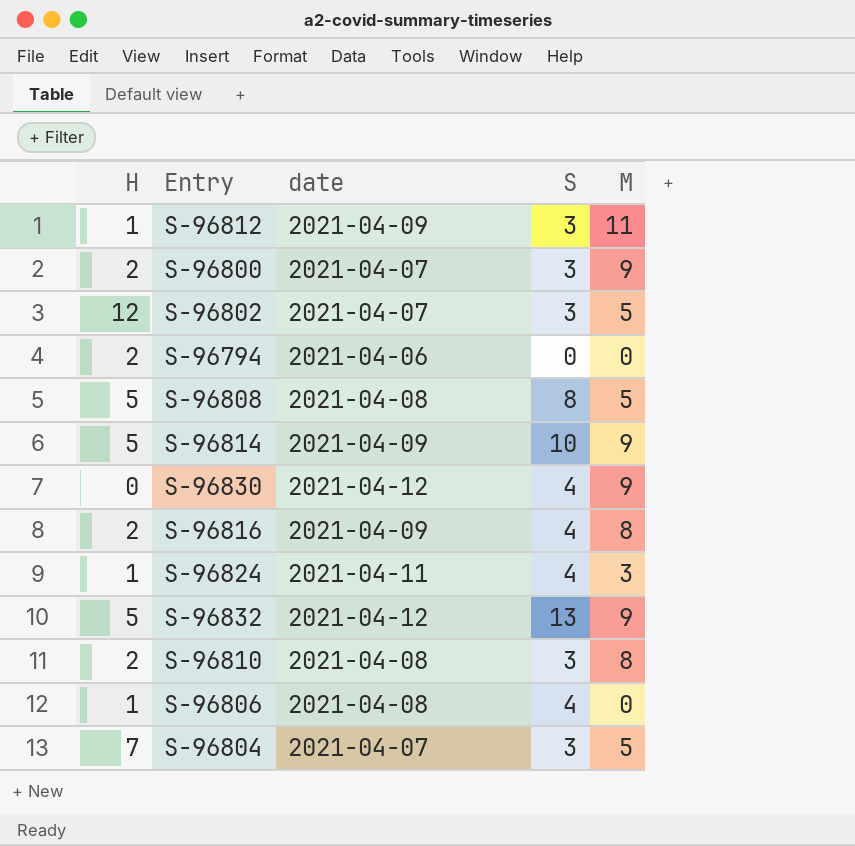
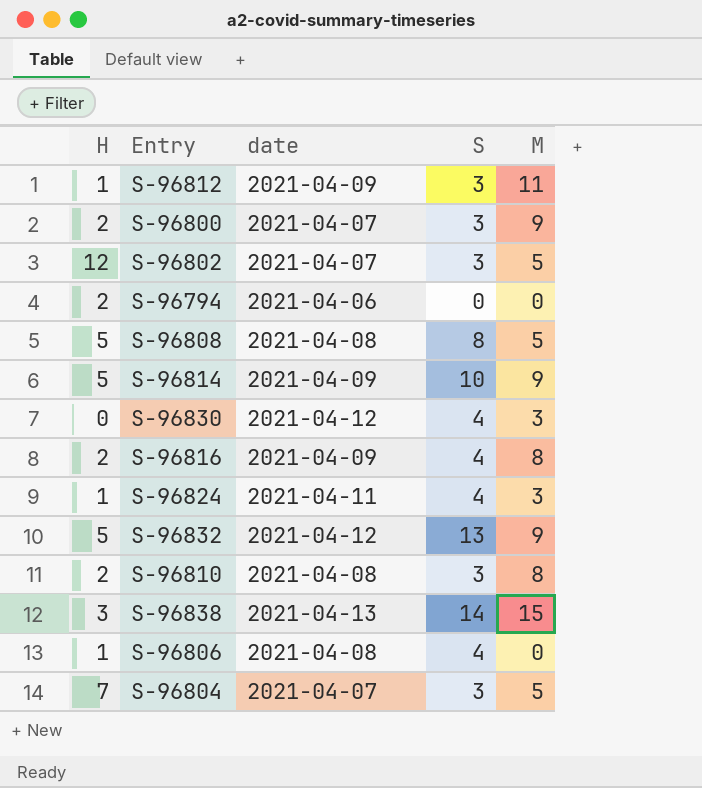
S-96830 | M: 9 -> 3
row S-96838: none -> 3 | 2021-04-13 | 14 | 15

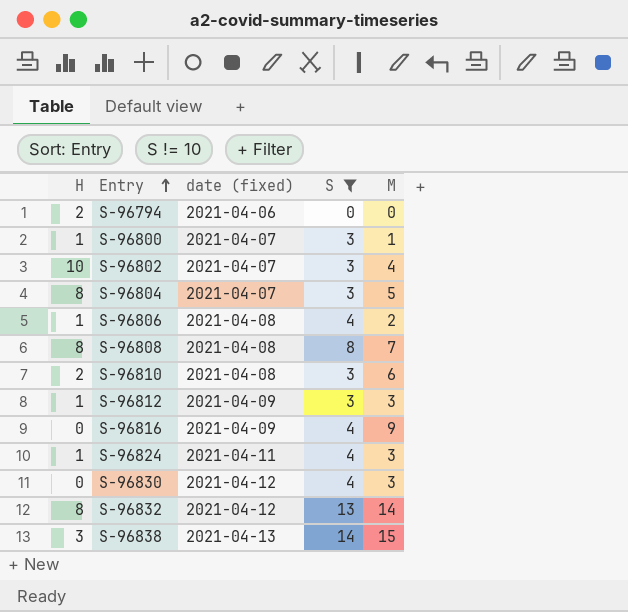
filter: none -> S != 10
row order: none -> Entry ascending
column name: date -> date (fixed)
S-96800 | H: 2 -> 1
S-96800 | M: 9 -> 1
S-96802 | H: 12 -> 10
S-96802 | M: 5 -> 4
S-96804 | H: 7 -> 8
S-96806 | M: 0 -> 2
S-96808 | H: 5 -> 8
S-96808 | M: 5 -> 7
S-96810 | M: 8 -> 6
S-96812 | M: 11 -> 3
S-96816 | H: 2 -> 0
S-96816 | M: 8 -> 9
S-96832 | H: 5 -> 8
S-96832 | M: 9 -> 14

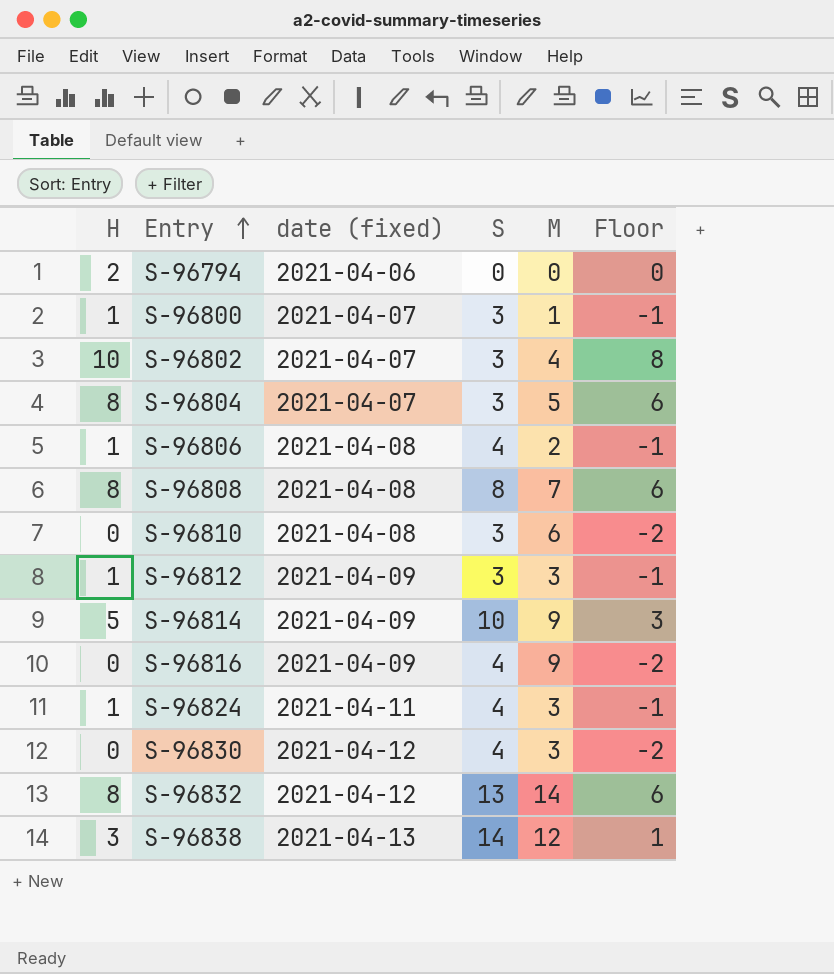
filter: S != 10 -> none
column Floor | formula: none -> [H] - 2
S-96810 | H: 2 -> 0
S-96838 | M: 15 -> 12

